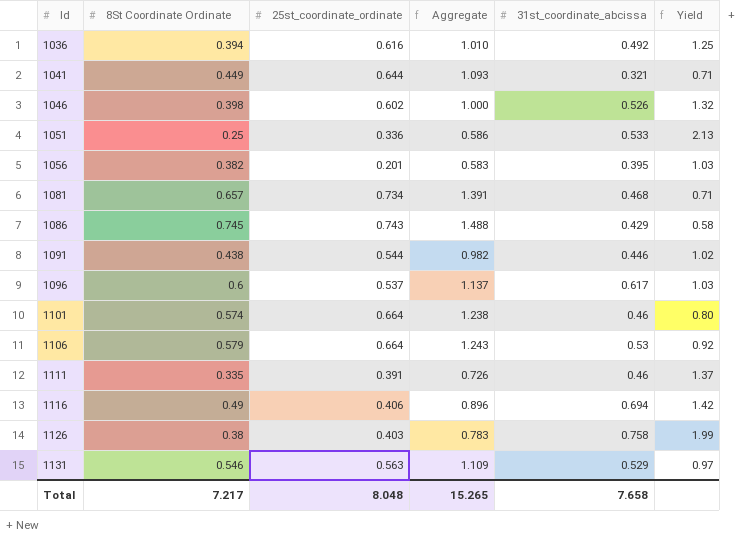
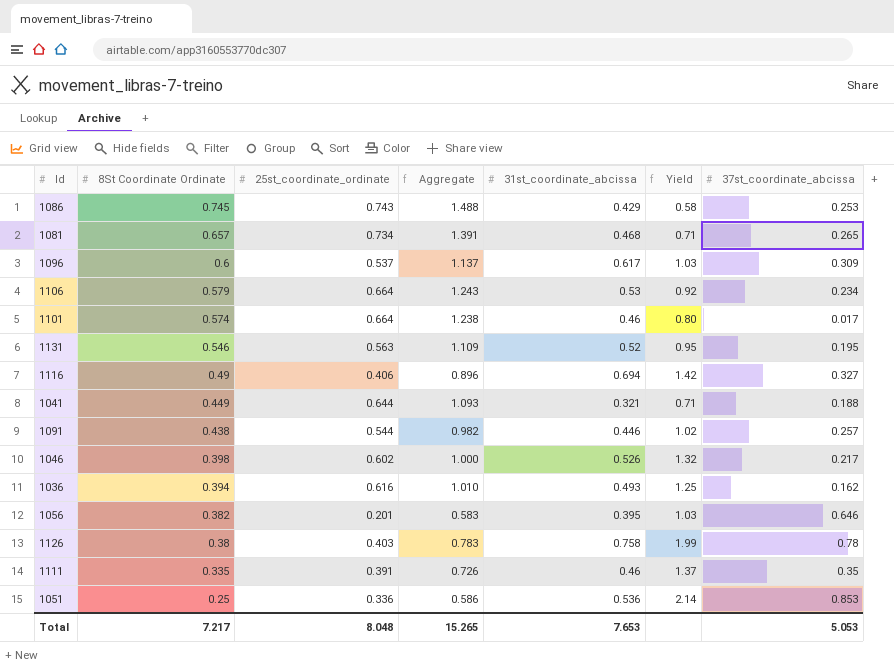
row order: Id ascending -> 8St Coordinate Ordinate descending
column 37st_coordinate_abcissa | position: none -> 7
1131 | 31st_coordinate_abcissa: 0.529 -> 0.52
1131 | Yield: 0.97 -> 0.95
1036 | 31st_coordinate_abcissa: 0.492 -> 0.493
1051 | 31st_coordinate_abcissa: 0.533 -> 0.536
1051 | Yield: 2.13 -> 2.14
Total | 31st_coordinate_abcissa: 7.658 -> 7.653

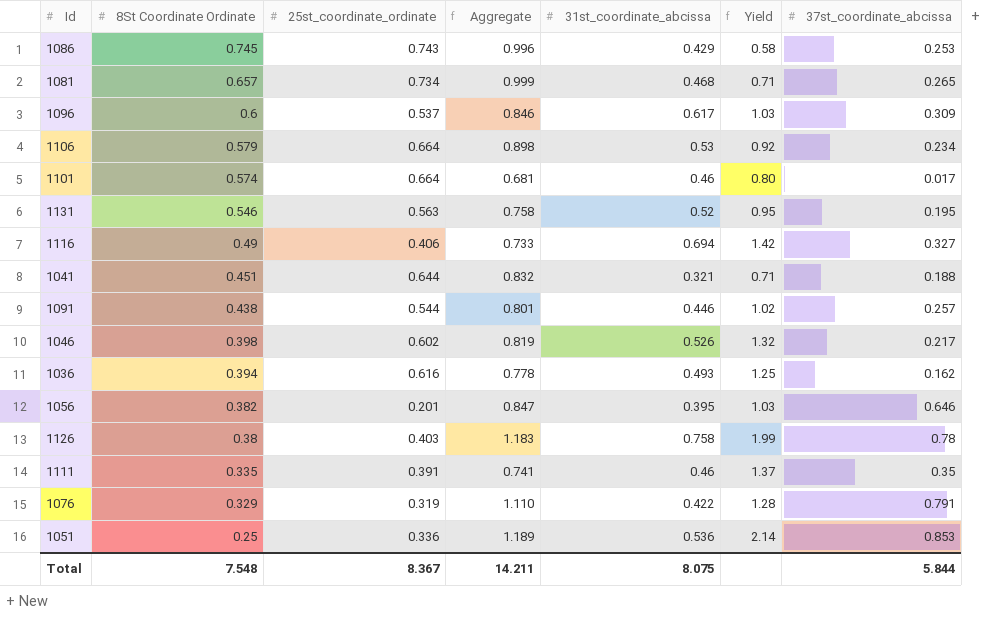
column Aggregate | formula: [8St Coordinate Ordinate] + [25st_coordinate_ordinate] -> [25st_coordinate_ordinate] + [37st_coordinate_abcissa]
1041 | 8St Coordinate Ordinate: 0.449 -> 0.451
row 1076: none -> 0.329 | 0.319 | 1.110 | 0.422 | 1.28 | 0.791
Total | 8St Coordinate Ordinate: 7.217 -> 7.548
Total | 25st_coordinate_ordinate: 8.048 -> 8.367
Total | Aggregate: 15.265 -> 14.211
Total | 31st_coordinate_abcissa: 7.653 -> 8.075
Total | 37st_coordinate_abcissa: 5.053 -> 5.844

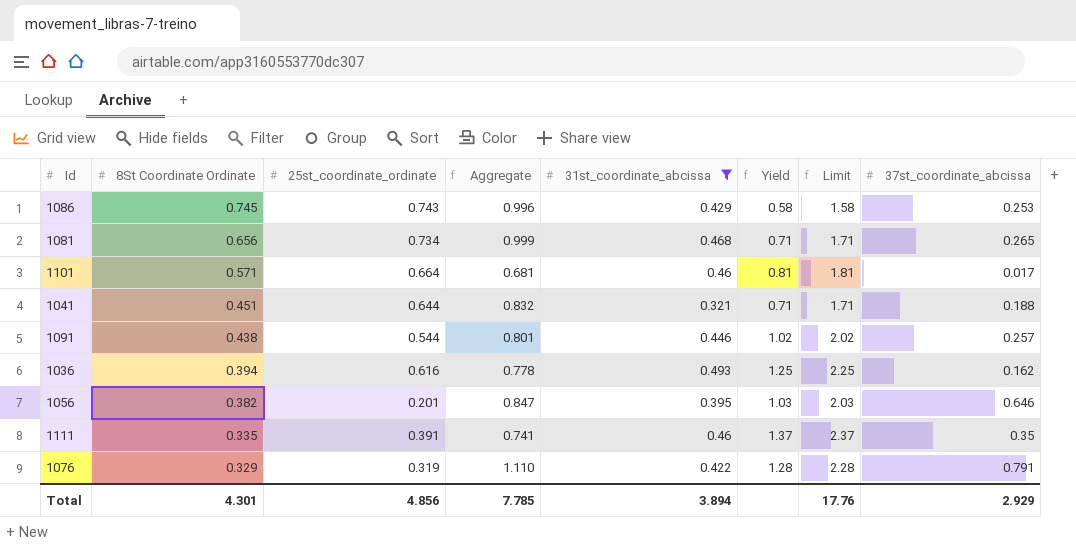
filter: none -> 31st_coordinate_abcissa <= 0.493
column Limit | formula: none -> [Yield] + 1
1081 | 8St Coordinate Ordinate: 0.657 -> 0.656
1101 | 8St Coordinate Ordinate: 0.574 -> 0.571
1101 | Yield: 0.80 -> 0.81
Total | 8St Coordinate Ordinate: 7.548 -> 4.301
Total | 25st_coordinate_ordinate: 8.367 -> 4.856
Total | Aggregate: 14.211 -> 7.785
Total | 31st_coordinate_abcissa: 8.075 -> 3.894
Total | 37st_coordinate_abcissa: 5.844 -> 2.929

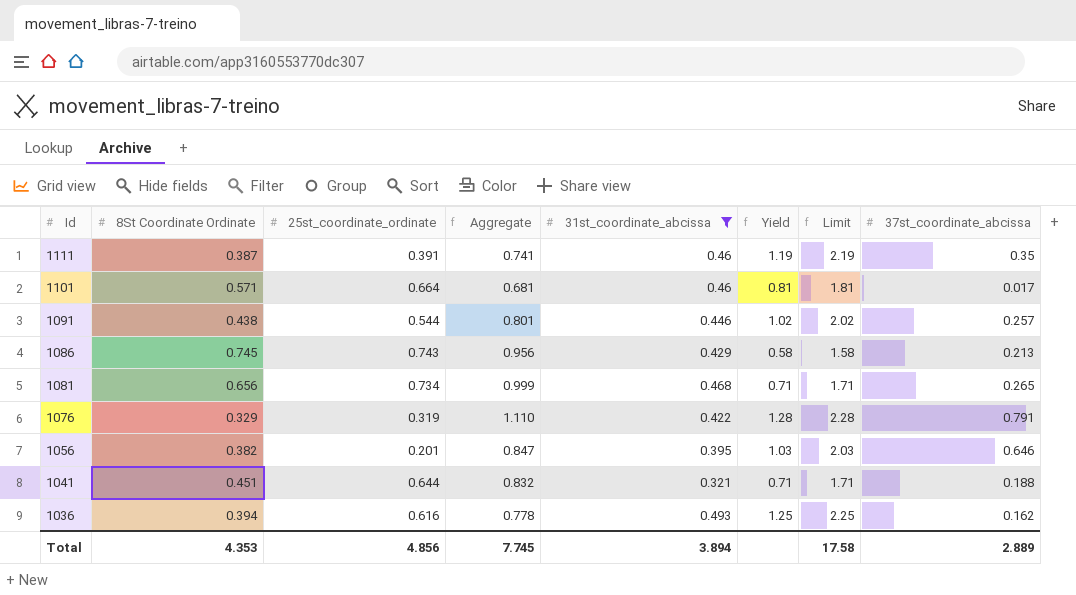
row order: 8St Coordinate Ordinate descending -> Id descending
1111 | 8St Coordinate Ordinate: 0.335 -> 0.387
1111 | Yield: 1.37 -> 1.19
1111 | Limit: 2.37 -> 2.19
1086 | Aggregate: 0.996 -> 0.956
1086 | 37st_coordinate_abcissa: 0.253 -> 0.213
Total | 8St Coordinate Ordinate: 4.301 -> 4.353
Total | Aggregate: 7.785 -> 7.745
Total | Limit: 17.76 -> 17.58
Total | 37st_coordinate_abcissa: 2.929 -> 2.889

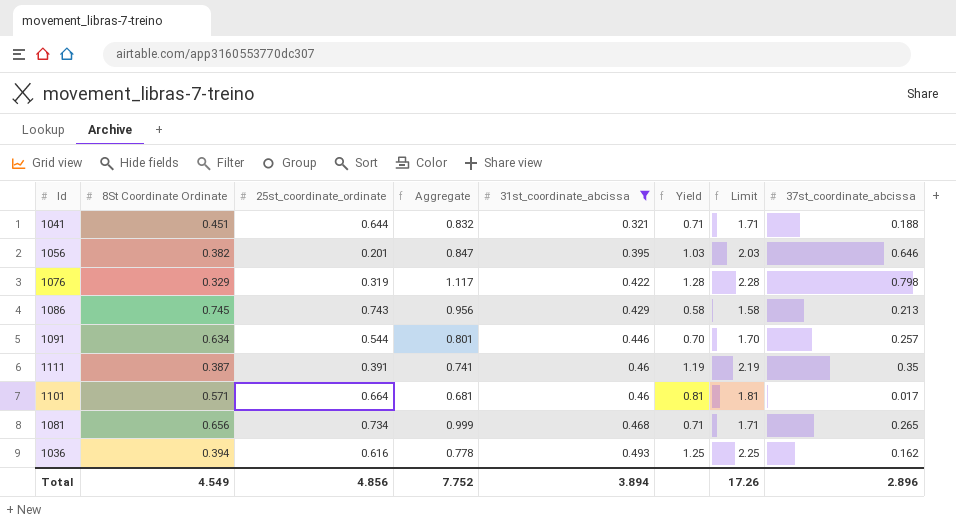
row order: Id descending -> 31st_coordinate_abcissa ascending
1076 | Aggregate: 1.110 -> 1.117
1076 | 37st_coordinate_abcissa: 0.791 -> 0.798
1091 | 8St Coordinate Ordinate: 0.438 -> 0.634
1091 | Yield: 1.02 -> 0.70
1091 | Limit: 2.02 -> 1.70
Total | 8St Coordinate Ordinate: 4.353 -> 4.549
Total | Aggregate: 7.745 -> 7.752
Total | Limit: 17.58 -> 17.26
Total | 37st_coordinate_abcissa: 2.889 -> 2.896

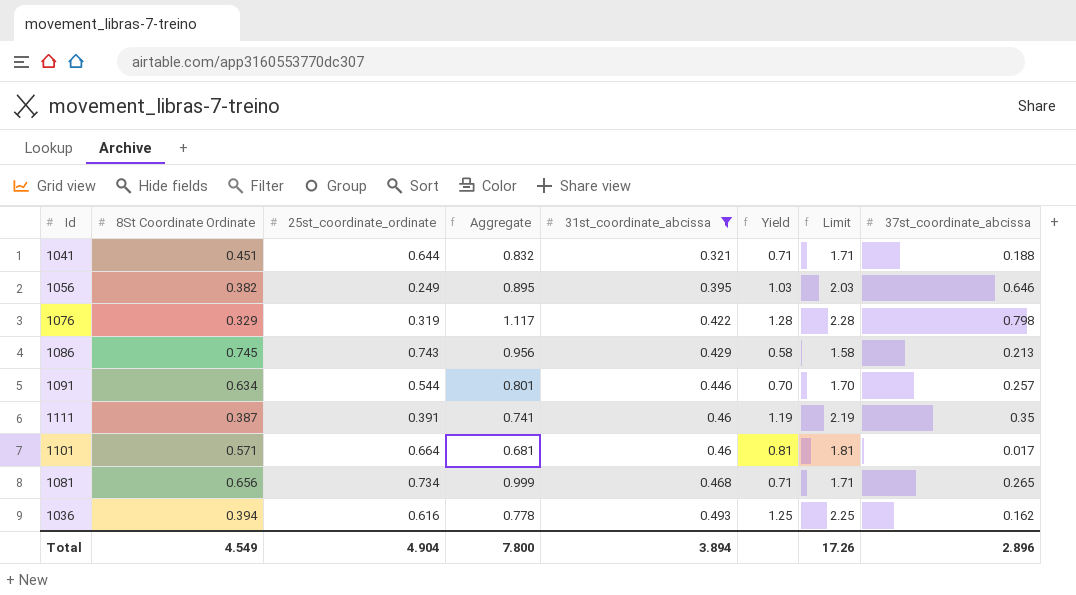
1056 | 25st_coordinate_ordinate: 0.201 -> 0.249
1056 | Aggregate: 0.847 -> 0.895
Total | 25st_coordinate_ordinate: 4.856 -> 4.904
Total | Aggregate: 7.752 -> 7.800

